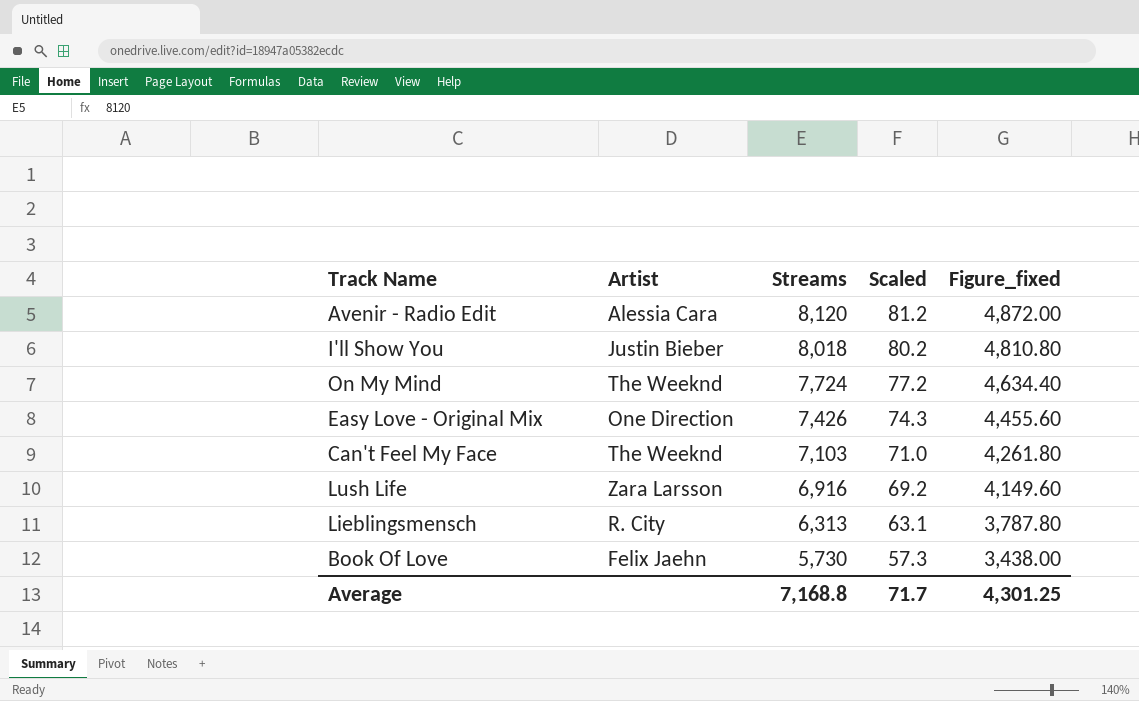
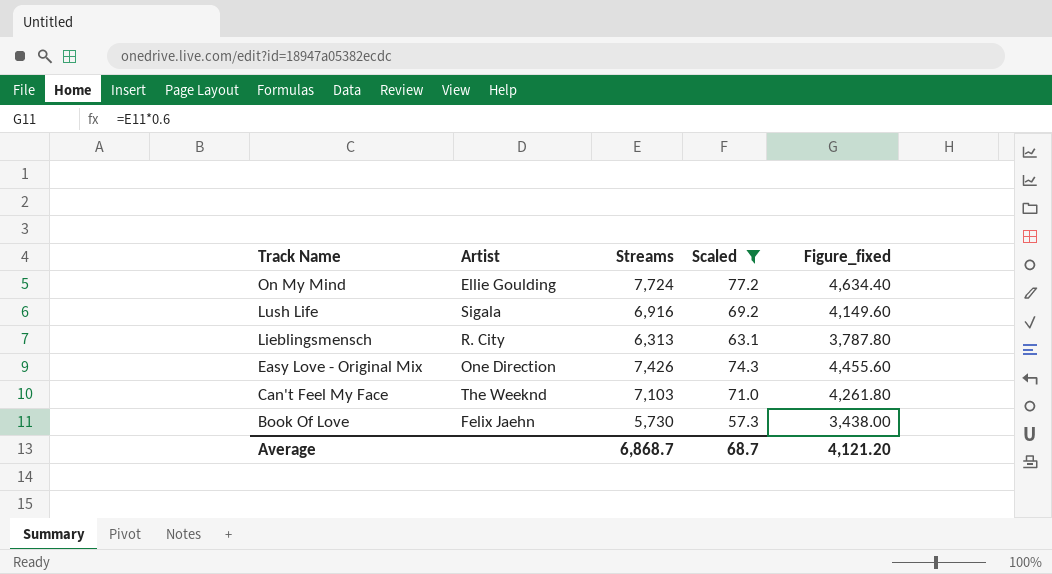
filter: none -> Scaled <= 77.2
row order: Streams descending -> Track Name descending
On My Mind | Artist: The Weeknd -> Ellie Goulding
Lush Life | Artist: Zara Larsson -> Sigala
Average | Streams: 7,168.8 -> 6,868.7
Average | Scaled: 71.7 -> 68.7
Average | Figure_fixed: 4,301.25 -> 4,121.20

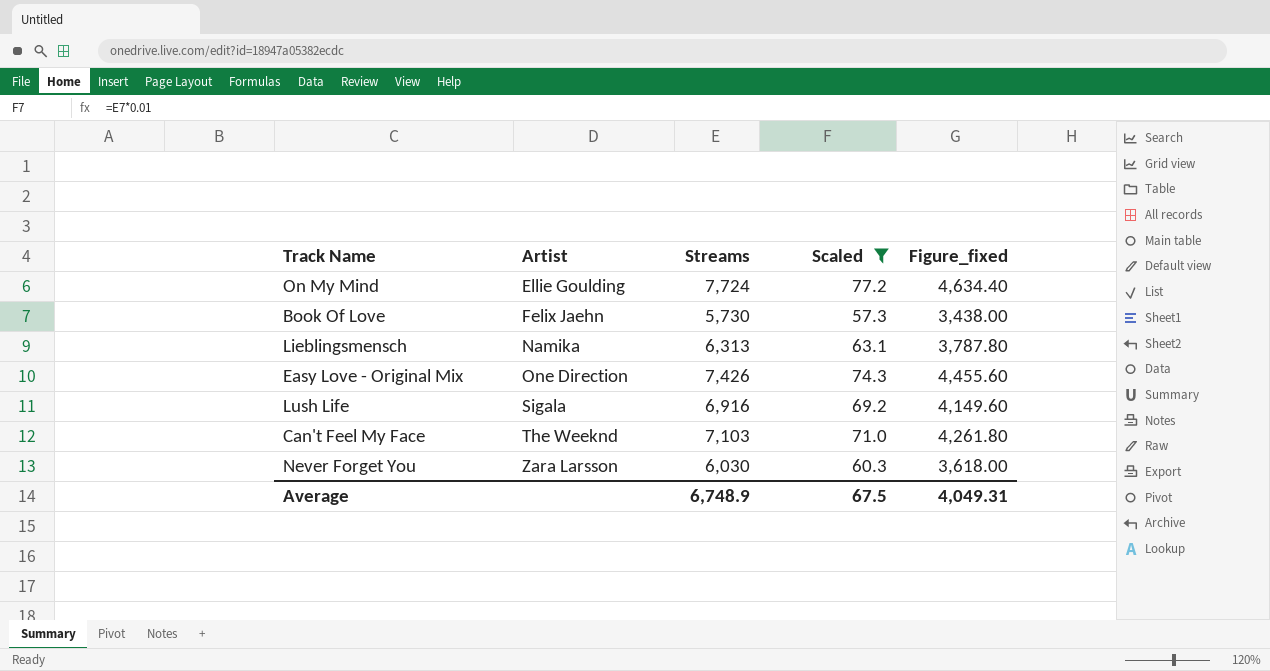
row order: Track Name descending -> Artist ascending
Lieblingsmensch | Artist: R. City -> Namika
row Never Forget You: none -> Zara Larsson | 6,030 | 60.3 | 3,618.00
Average | Streams: 6,868.7 -> 6,748.9
Average | Scaled: 68.7 -> 67.5
Average | Figure_fixed: 4,121.20 -> 4,049.31

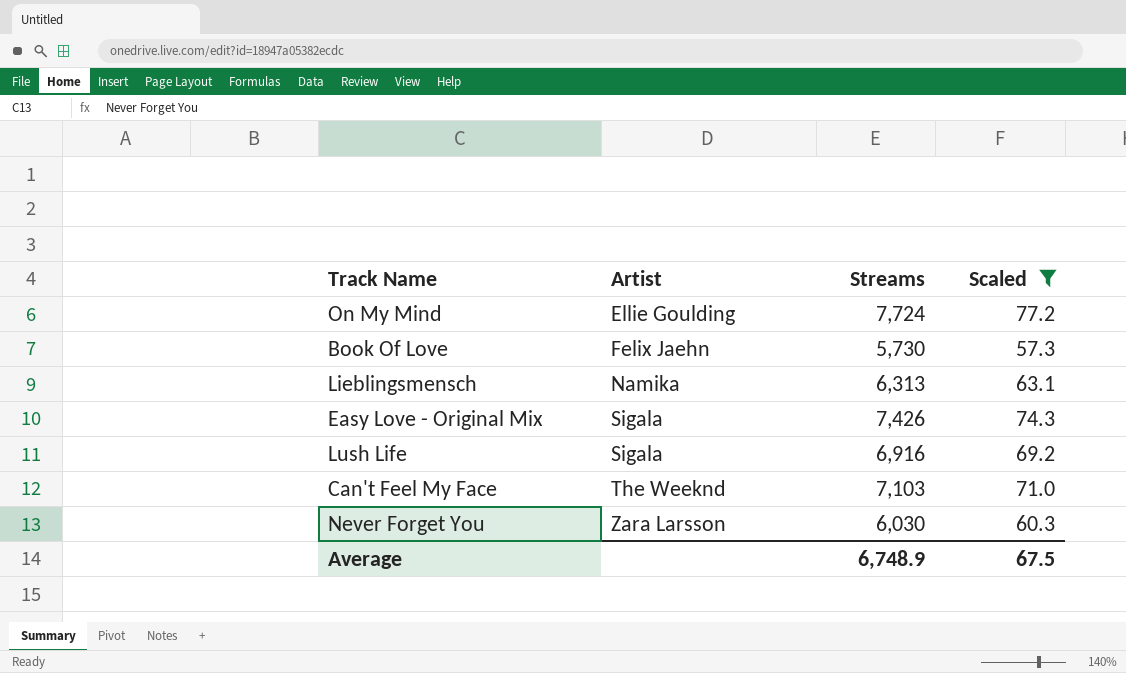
column Figure_fixed | formula: [Streams] * 0.6 -> none
Easy Love - Original Mix | Artist: One Direction -> Sigala

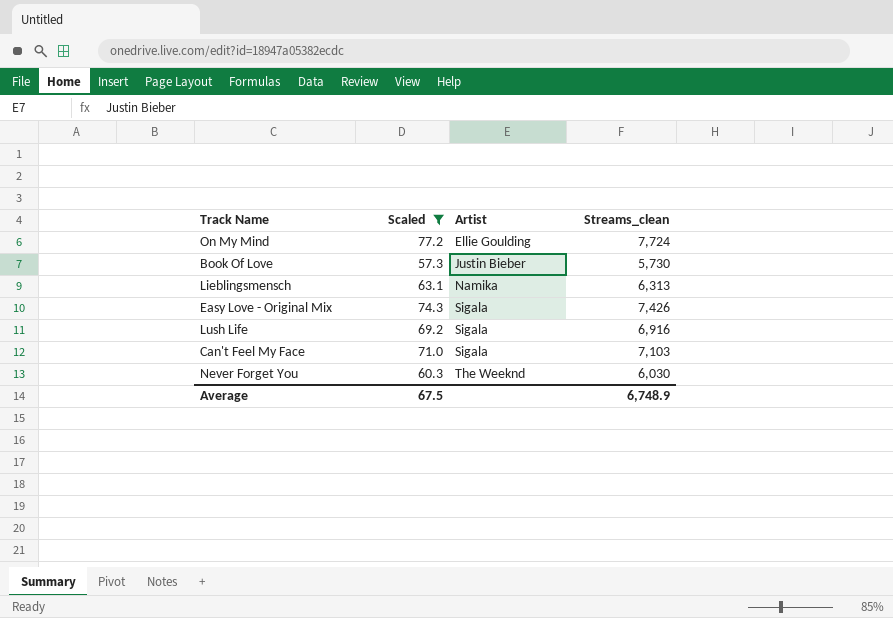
column Scaled | position: 4 -> 2
column name: Streams -> Streams_clean
Book Of Love | Artist: Felix Jaehn -> Justin Bieber
Can't Feel My Face | Artist: The Weeknd -> Sigala
Never Forget You | Artist: Zara Larsson -> The Weeknd

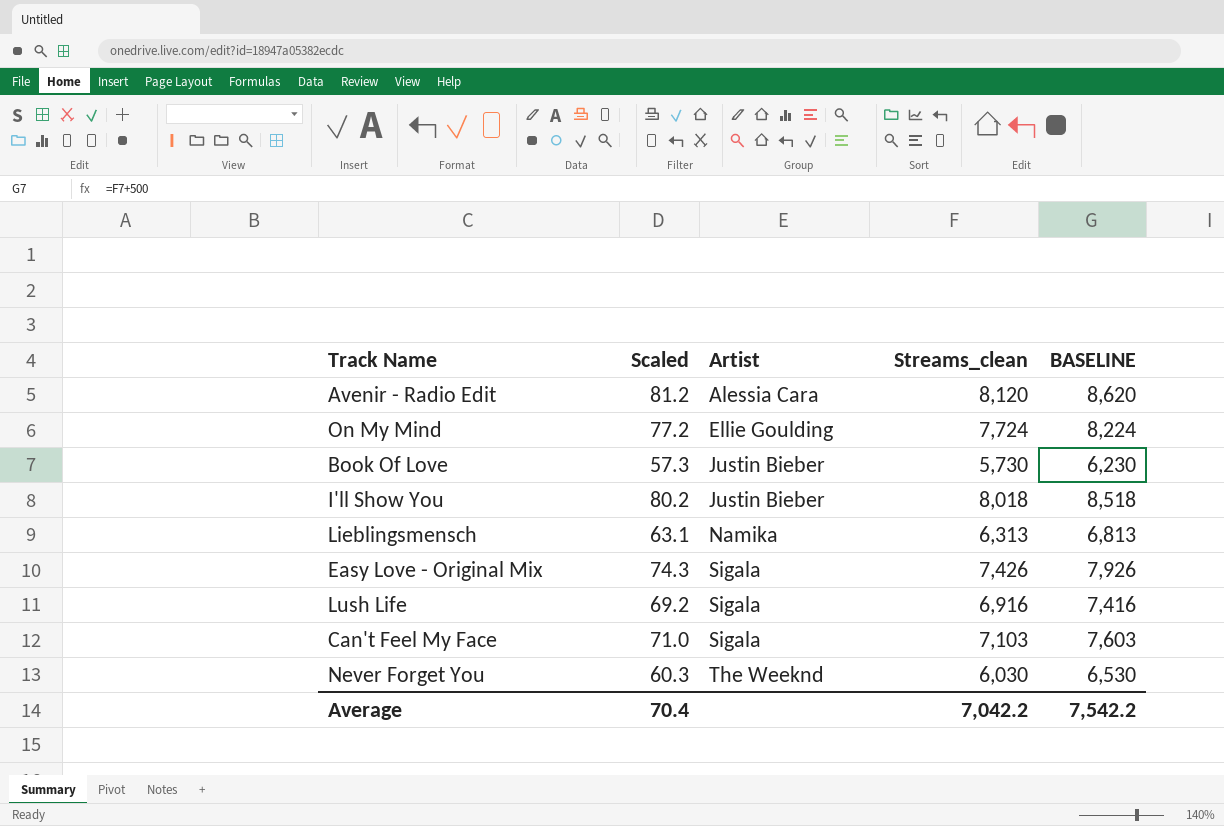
filter: Scaled <= 77.2 -> none
column BASELINE | formula: none -> [Streams_clean] + 500
Average | Scaled: 67.5 -> 70.4
Average | Streams_clean: 6,748.9 -> 7,042.2

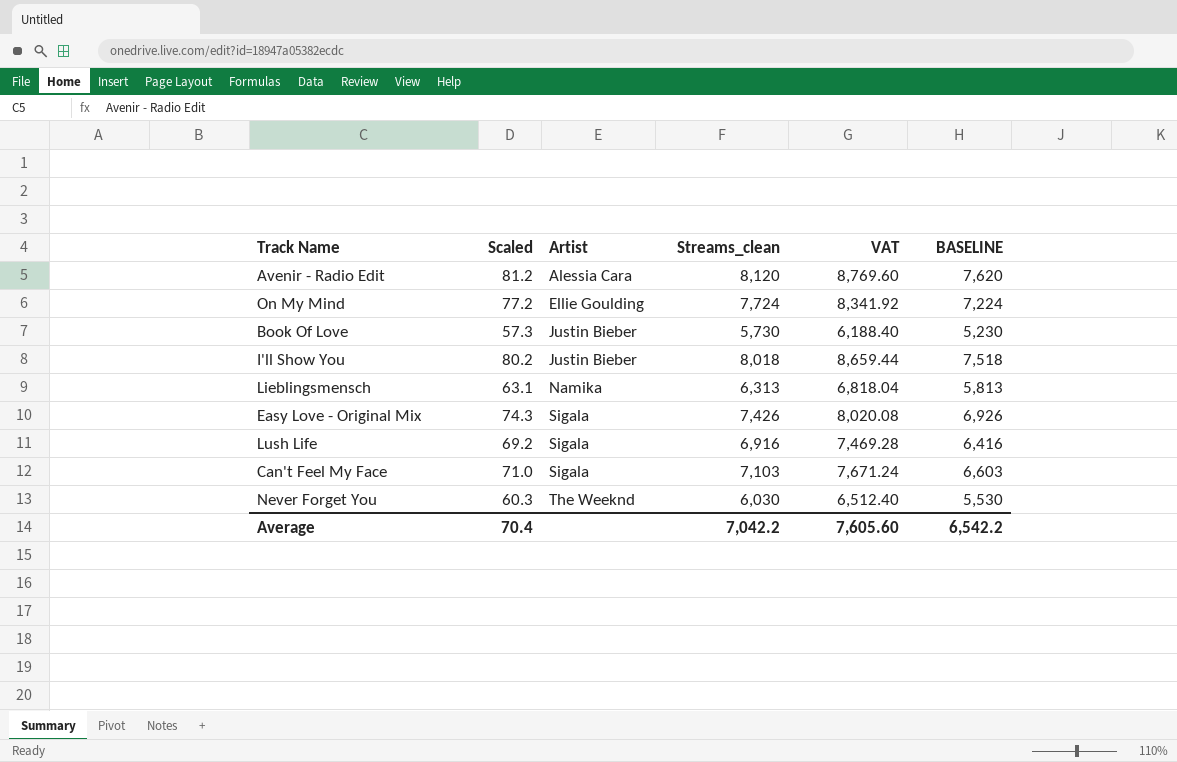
column VAT | formula: none -> [Streams_clean] * 1.08
column BASELINE | formula: [Streams_clean] + 500 -> [Streams_clean] - 500
Average | BASELINE: 7,542.2 -> 6,542.2

